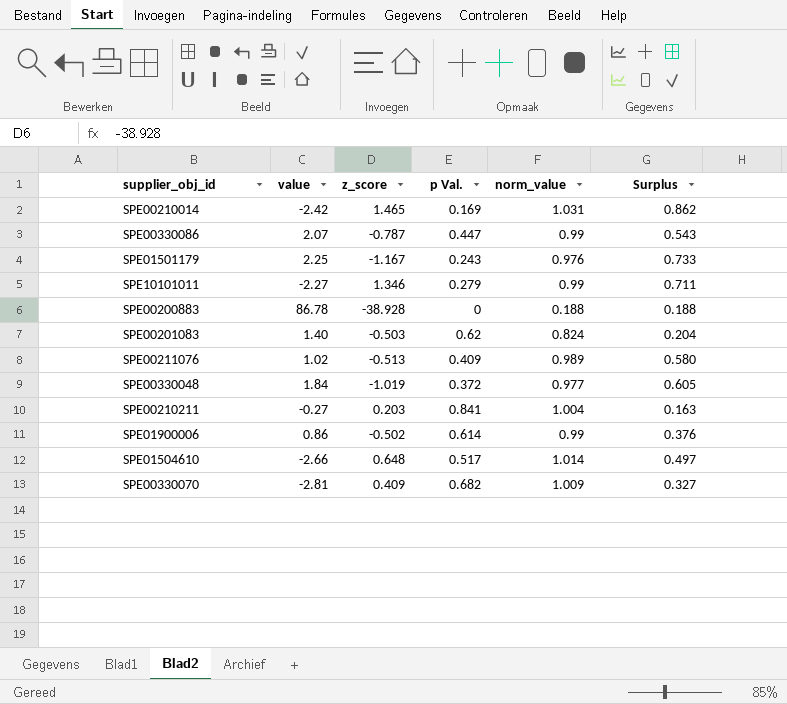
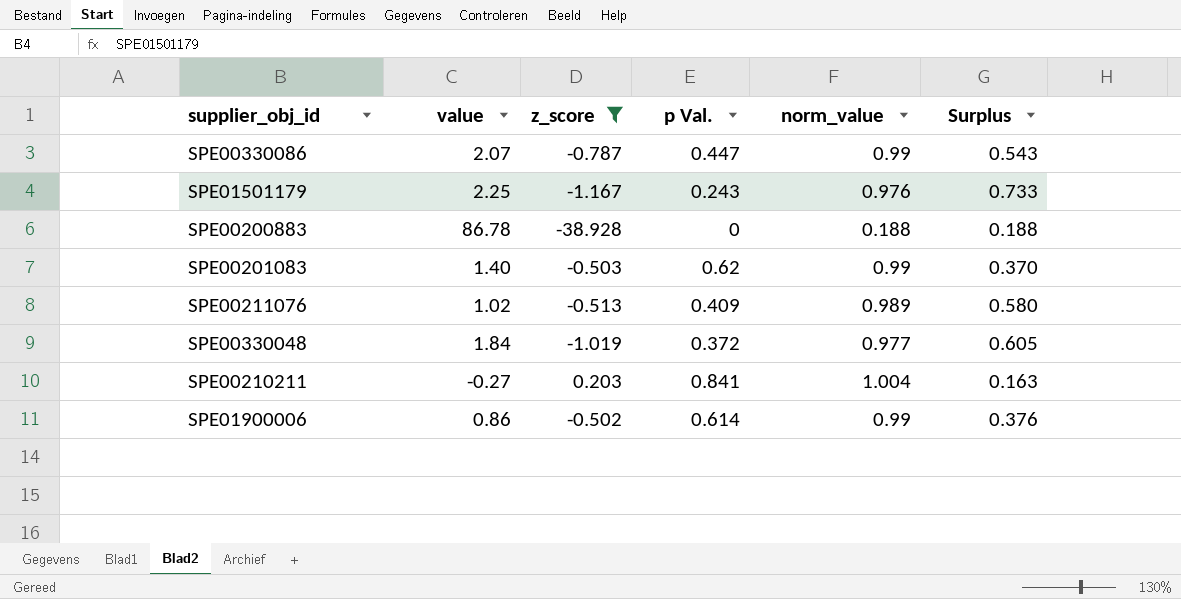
filter: none -> z_score <= 0.203
SPE00201083 | norm_value: 0.824 -> 0.99
SPE00201083 | Surplus: 0.204 -> 0.370

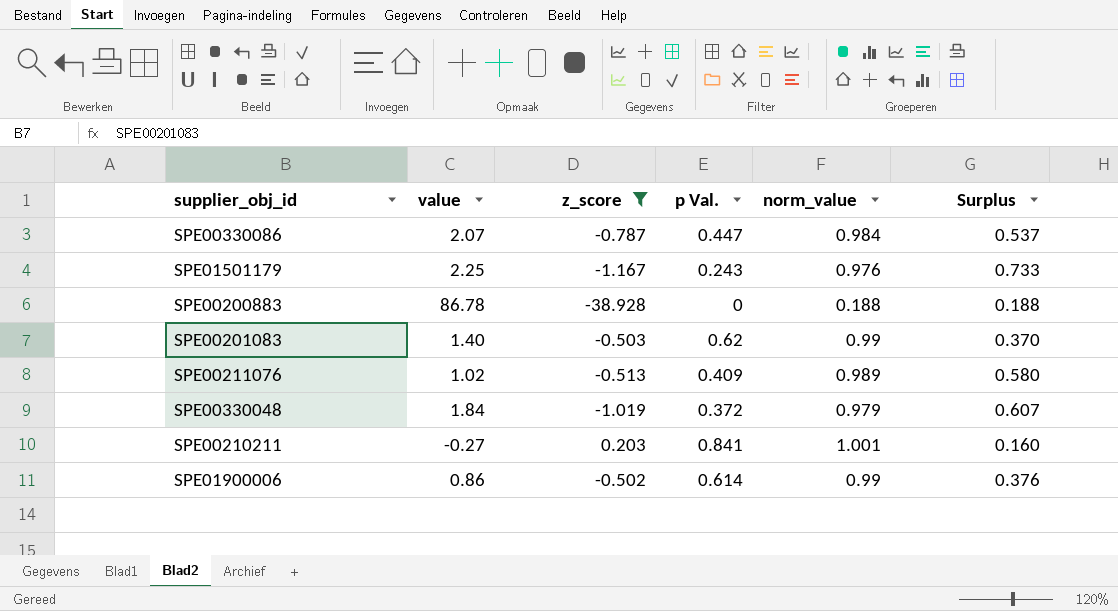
SPE00330086 | norm_value: 0.99 -> 0.984
SPE00330086 | Surplus: 0.543 -> 0.537
SPE00330048 | norm_value: 0.977 -> 0.979
SPE00330048 | Surplus: 0.605 -> 0.607
SPE00210211 | norm_value: 1.004 -> 1.001
SPE00210211 | Surplus: 0.163 -> 0.160

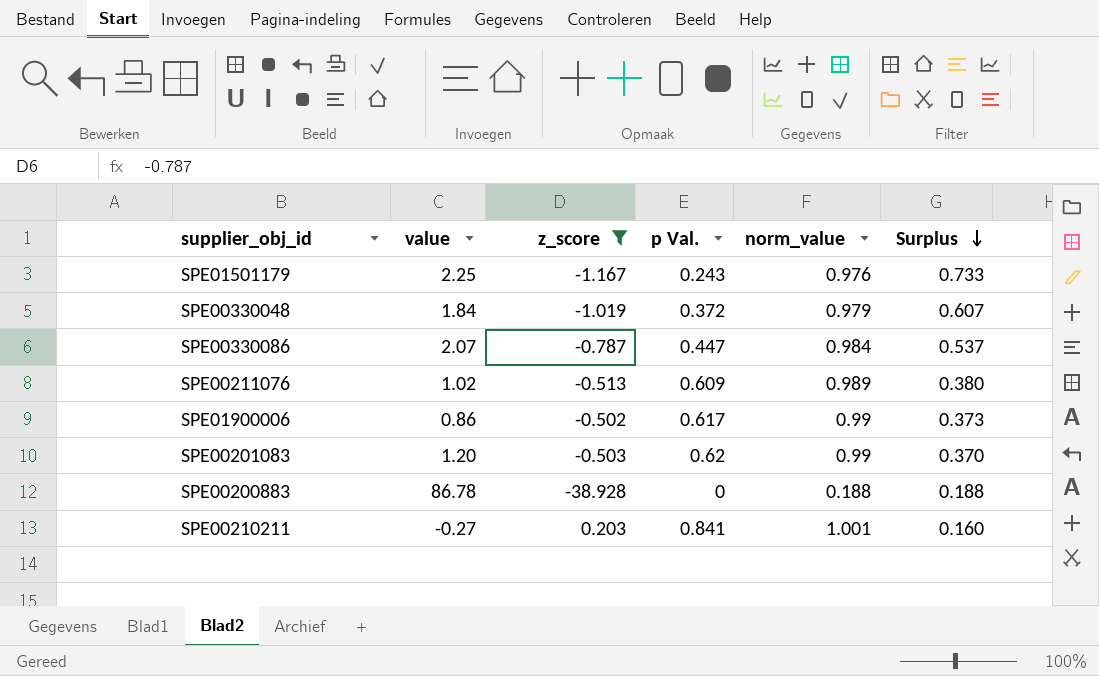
row order: none -> Surplus descending
SPE00211076 | p Val.: 0.409 -> 0.609
SPE00211076 | Surplus: 0.580 -> 0.380
SPE01900006 | p Val.: 0.614 -> 0.617
SPE01900006 | Surplus: 0.376 -> 0.373
SPE00201083 | value: 1.40 -> 1.20

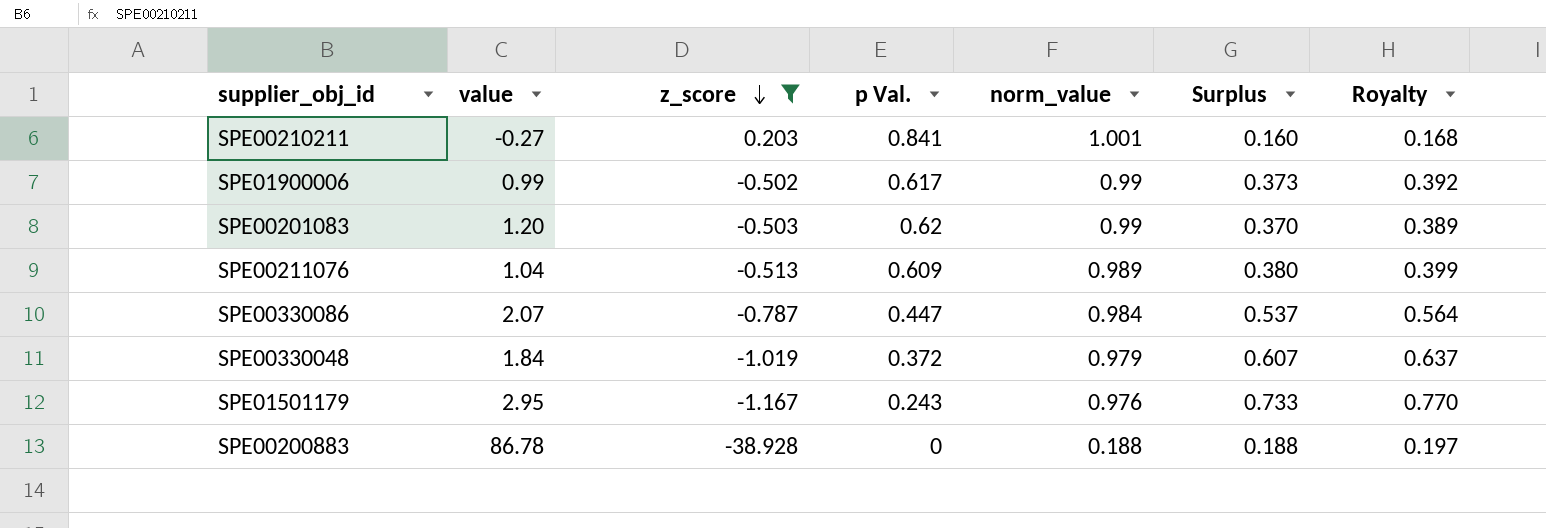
row order: Surplus descending -> z_score descending
column Royalty | formula: none -> [Surplus] * 1.05
SPE01900006 | value: 0.86 -> 0.99
SPE00211076 | value: 1.02 -> 1.04
SPE01501179 | value: 2.25 -> 2.95

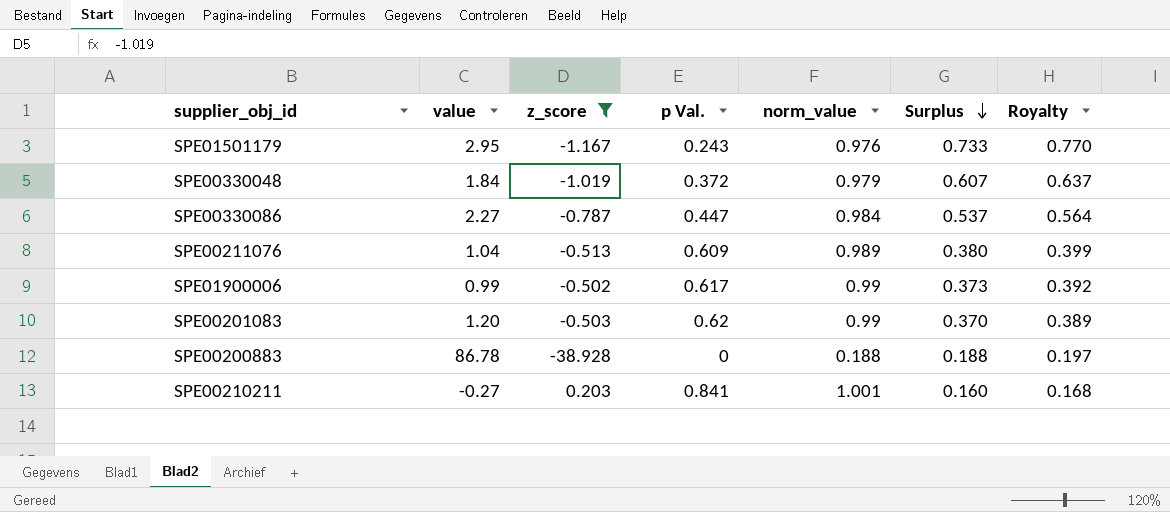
row order: z_score descending -> Surplus descending
SPE00330086 | value: 2.07 -> 2.27

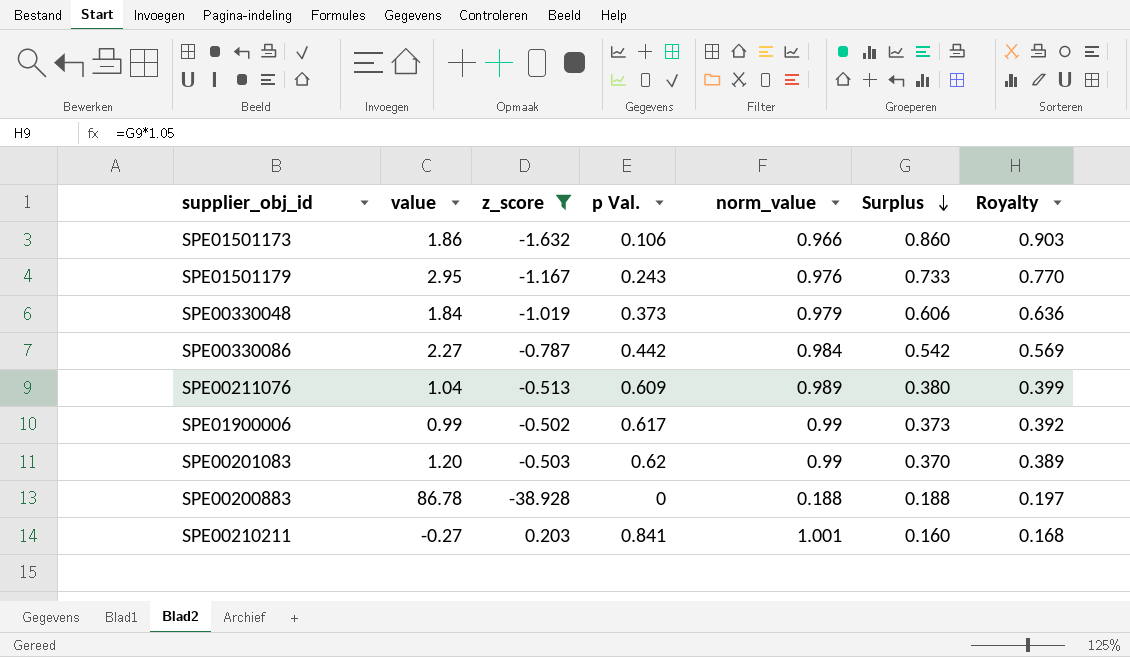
row SPE01501173: none -> 1.86 | -1.632 | 0.106 | 0.966 | 0.860 | 0.903
SPE00330048 | p Val.: 0.372 -> 0.373
SPE00330048 | Surplus: 0.607 -> 0.606
SPE00330048 | Royalty: 0.637 -> 0.636
SPE00330086 | p Val.: 0.447 -> 0.442
SPE00330086 | Surplus: 0.537 -> 0.542
SPE00330086 | Royalty: 0.564 -> 0.569

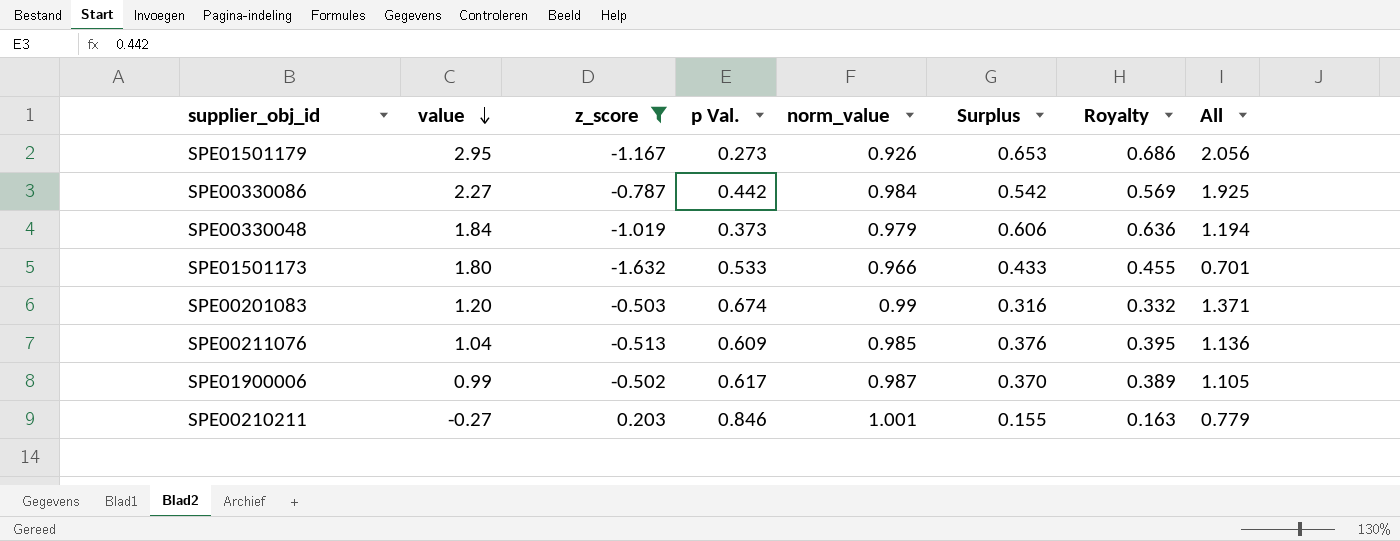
row order: Surplus descending -> value descending
column All | formula: none -> [value] + [z_score] + [p Val.]
row SPE00200883: 86.78 | -38.928 | 0 | 0.188 | 0.188 | 0.197 -> none
SPE01501179 | p Val.: 0.243 -> 0.273
SPE01501179 | norm_value: 0.976 -> 0.926
SPE01501179 | Surplus: 0.733 -> 0.653
SPE01501179 | Royalty: 0.770 -> 0.686
SPE01501173 | value: 1.86 -> 1.80
SPE01501173 | p Val.: 0.106 -> 0.533
SPE01501173 | Surplus: 0.860 -> 0.433
SPE01501173 | Royalty: 0.903 -> 0.455
SPE00201083 | p Val.: 0.62 -> 0.674
SPE00201083 | Surplus: 0.370 -> 0.316
SPE00201083 | Royalty: 0.389 -> 0.332
SPE00211076 | norm_value: 0.989 -> 0.985
SPE00211076 | Surplus: 0.380 -> 0.376
SPE00211076 | Royalty: 0.399 -> 0.395
SPE01900006 | norm_value: 0.99 -> 0.987
SPE01900006 | Surplus: 0.373 -> 0.370
SPE01900006 | Royalty: 0.392 -> 0.389
SPE00210211 | p Val.: 0.841 -> 0.846
SPE00210211 | Surplus: 0.160 -> 0.155
SPE00210211 | Royalty: 0.168 -> 0.163

